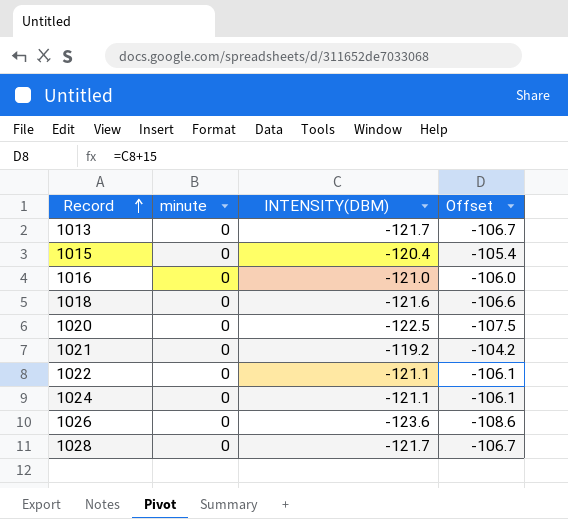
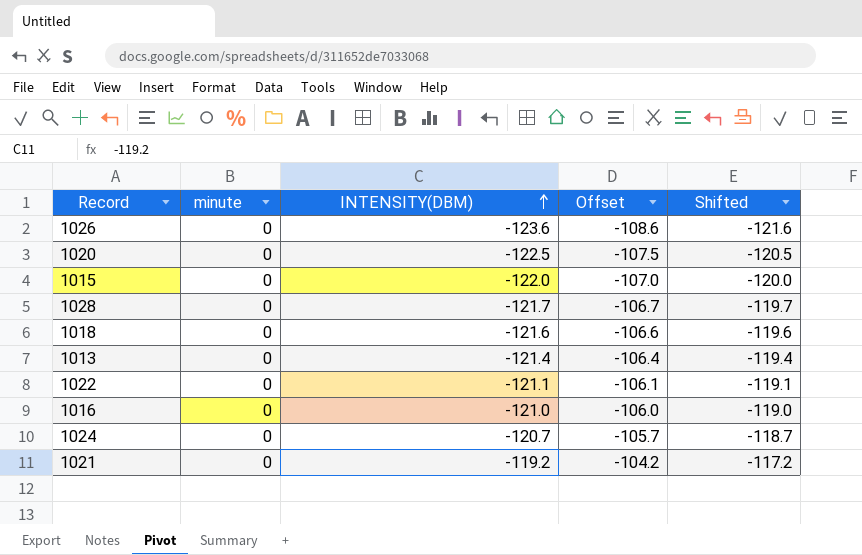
row order: Record ascending -> INTENSITY(DBM) ascending
column Shifted | formula: none -> [INTENSITY(DBM)] + 2
1015 | INTENSITY(DBM): -120.4 -> -122.0
1015 | Offset: -105.4 -> -107.0
1013 | INTENSITY(DBM): -121.7 -> -121.4
1013 | Offset: -106.7 -> -106.4
1024 | INTENSITY(DBM): -121.1 -> -120.7
1024 | Offset: -106.1 -> -105.7

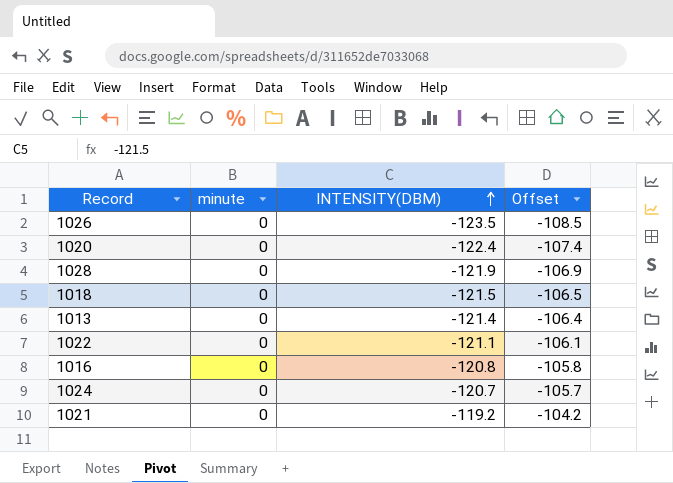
column Shifted | formula: [INTENSITY(DBM)] + 2 -> none
row 1015: 0 | -122.0 | -107.0 | -120.0 -> none
1026 | INTENSITY(DBM): -123.6 -> -123.5
1026 | Offset: -108.6 -> -108.5
1020 | INTENSITY(DBM): -122.5 -> -122.4
1020 | Offset: -107.5 -> -107.4
1028 | INTENSITY(DBM): -121.7 -> -121.9
1028 | Offset: -106.7 -> -106.9
1018 | INTENSITY(DBM): -121.6 -> -121.5
1018 | Offset: -106.6 -> -106.5
1016 | INTENSITY(DBM): -121.0 -> -120.8
1016 | Offset: -106.0 -> -105.8

